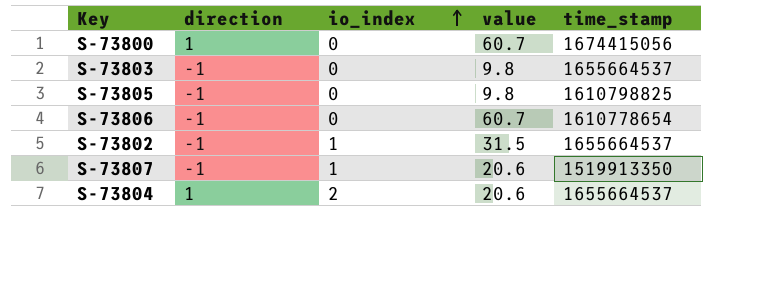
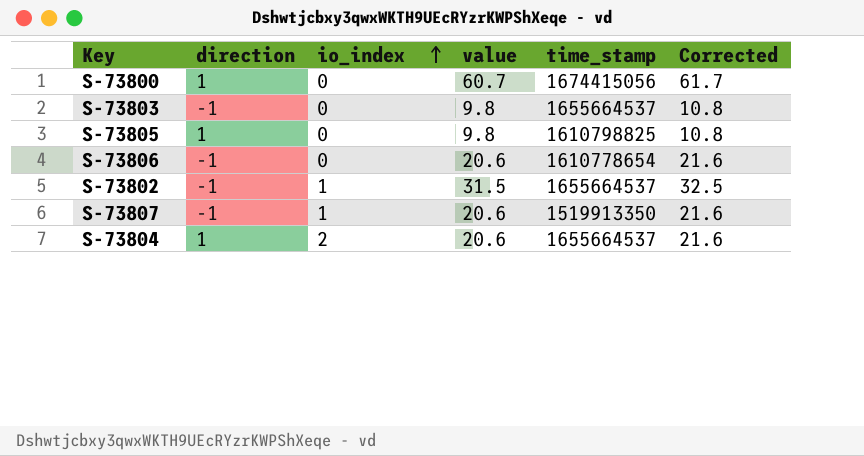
column Corrected | formula: none -> [value] + 1
S-73805 | direction: -1 -> 1
S-73806 | value: 60.7 -> 20.6

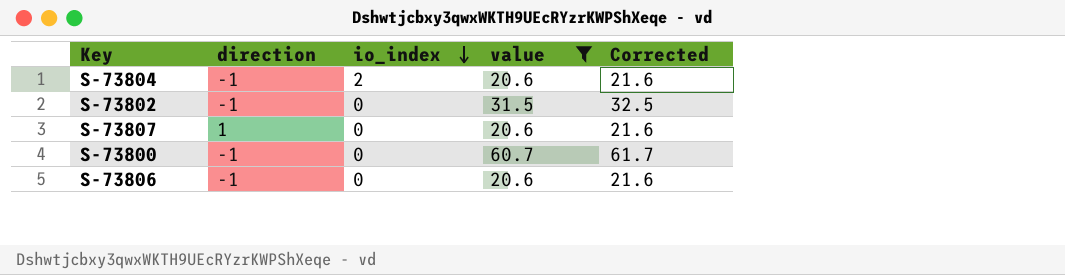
filter: none -> value != 9.8
row order: io_index ascending -> io_index descending
column time_stamp | position: 5 -> none
S-73804 | direction: 1 -> -1
S-73802 | io_index: 1 -> 0
S-73807 | direction: -1 -> 1
S-73807 | io_index: 1 -> 0
S-73800 | direction: 1 -> -1

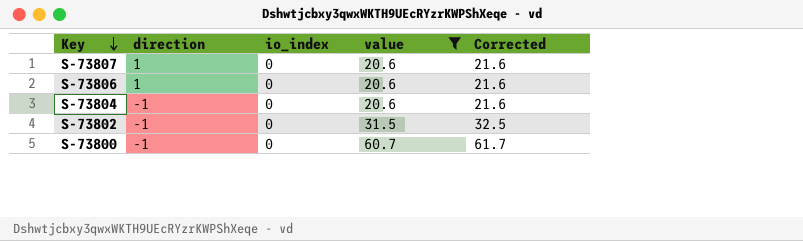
row order: io_index descending -> Key descending
S-73806 | direction: -1 -> 1
S-73804 | io_index: 2 -> 0

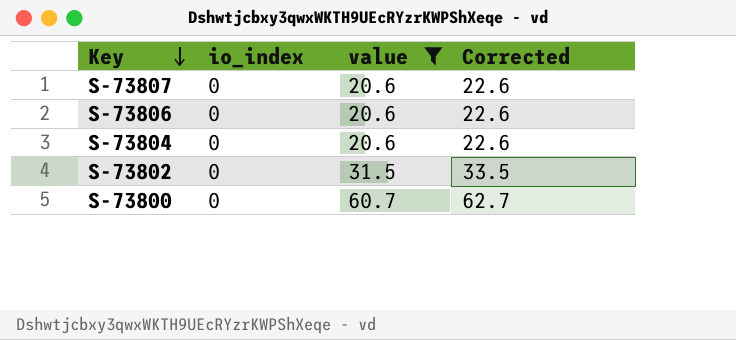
column direction | position: 2 -> none
column Corrected | formula: [value] + 1 -> [value] + 2

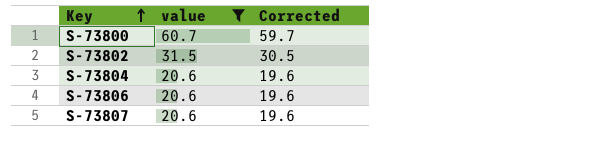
row order: Key descending -> Key ascending
column io_index | position: 2 -> none
column Corrected | formula: [value] + 2 -> [value] - 1

